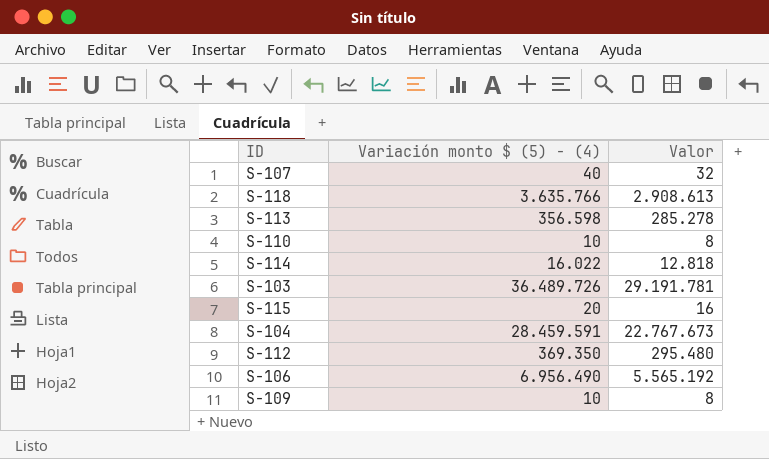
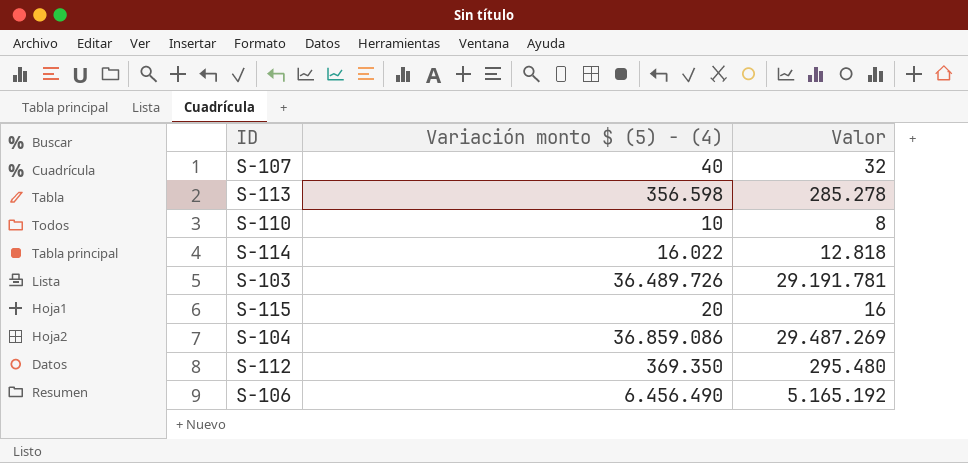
row S-118: 3.635.766 | 2.908.613 -> none
row S-109: 10 | 8 -> none
S-104 | Variación monto $ (5) - (4): 28.459.591 -> 36.859.086
S-104 | Valor: 22.767.673 -> 29.487.269
S-106 | Variación monto $ (5) - (4): 6.956.490 -> 6.456.490
S-106 | Valor: 5.565.192 -> 5.165.192

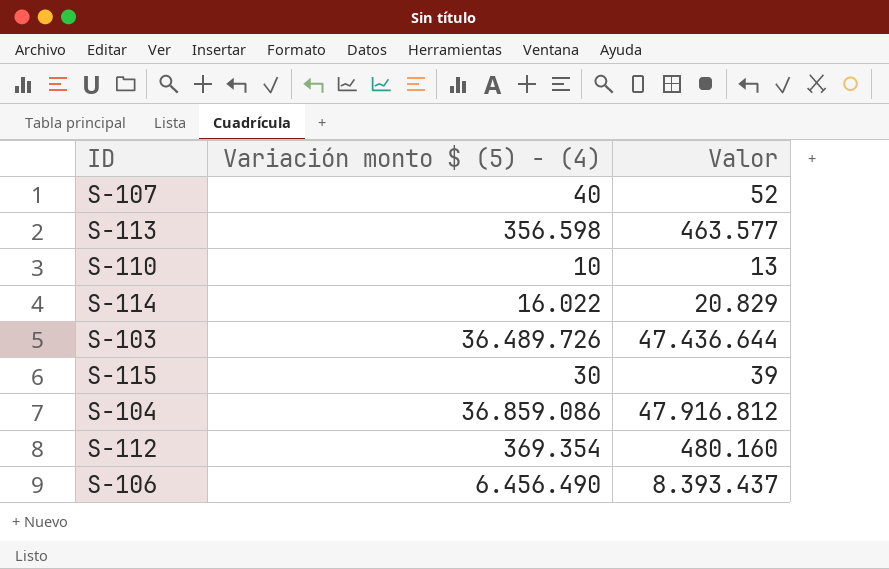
column Valor | formula: [Variación monto $ (5) - (4)] * 0,8 -> [Variación monto $ (5) - (4)] * 1,3
S-115 | Variación monto $ (5) - (4): 20 -> 30
S-112 | Variación monto $ (5) - (4): 369.350 -> 369.354

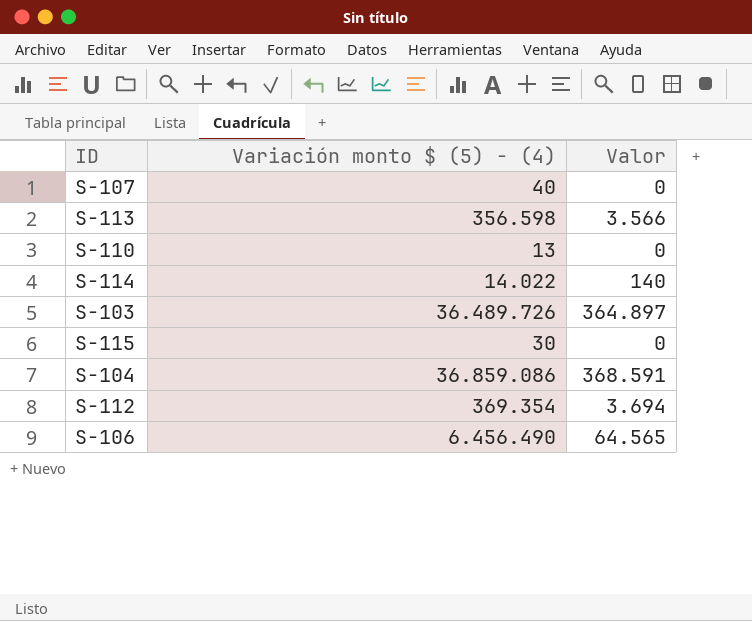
column Valor | formula: [Variación monto $ (5) - (4)] * 1,3 -> [Variación monto $ (5) - (4)] * 0,01
S-110 | Variación monto $ (5) - (4): 10 -> 13
S-114 | Variación monto $ (5) - (4): 16.022 -> 14.022

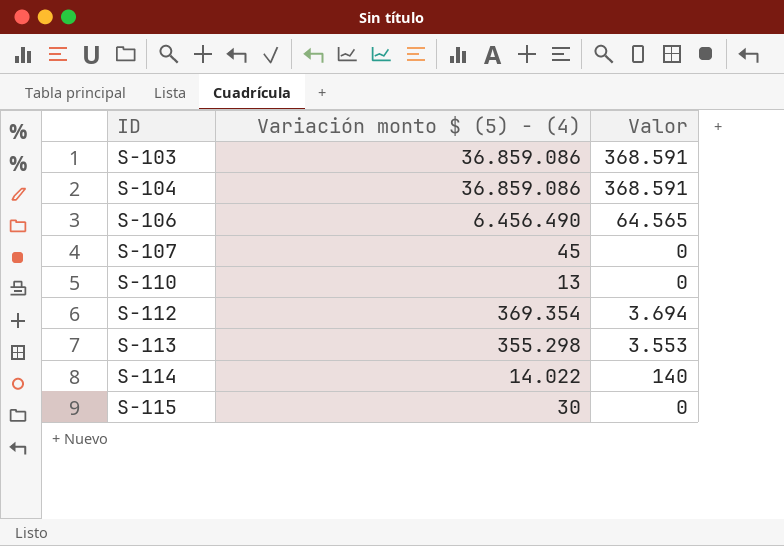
row order: none -> ID ascending
S-103 | Variación monto $ (5) - (4): 36.489.726 -> 36.859.086
S-103 | Valor: 364.897 -> 368.591
S-107 | Variación monto $ (5) - (4): 40 -> 45
S-113 | Variación monto $ (5) - (4): 356.598 -> 355.298
S-113 | Valor: 3.566 -> 3.553

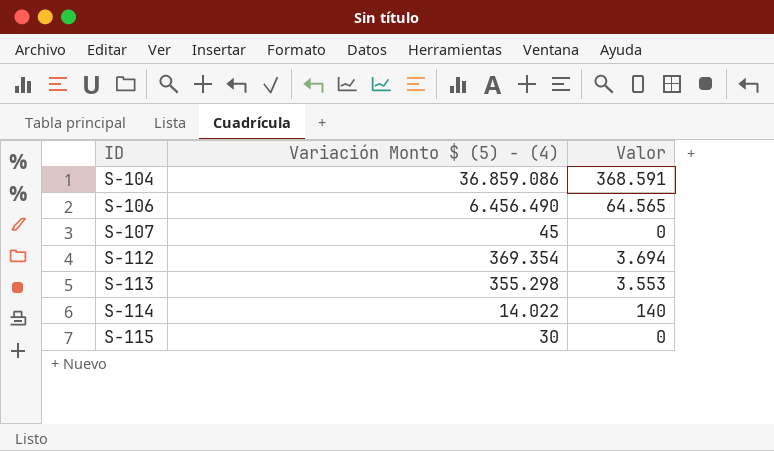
column name: Variación monto $ (5) - (4) -> Variación Monto $ (5) - (4)
row S-103: 36.859.086 | 368.591 -> none
row S-110: 13 | 0 -> none

